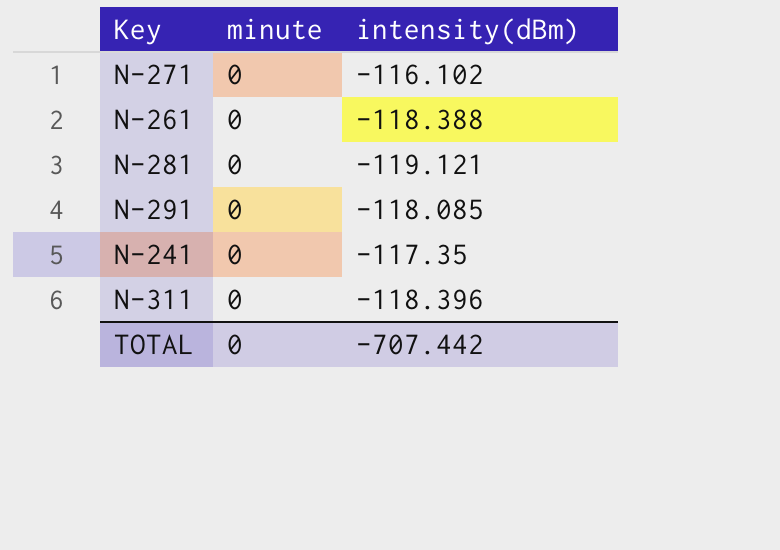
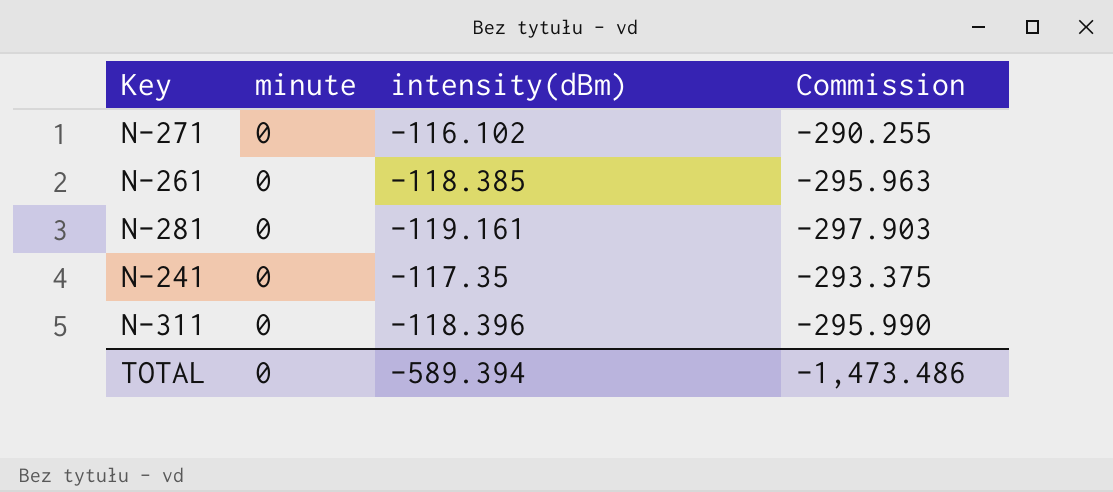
column Commission | formula: none -> [intensity(dBm)] * 2.5
row N-291: 0 | -118.085 -> none
N-261 | intensity(dBm): -118.388 -> -118.385
N-281 | intensity(dBm): -119.121 -> -119.161
TOTAL | intensity(dBm): -707.442 -> -589.394

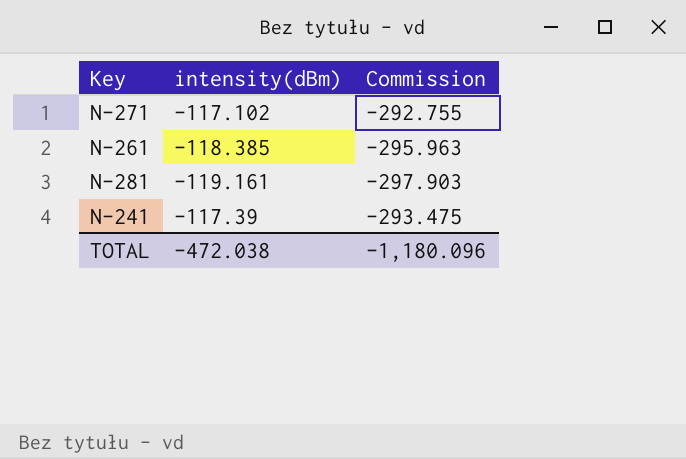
column minute | position: 2 -> none
row N-311: 0 | -118.396 | -295.990 -> none
N-271 | intensity(dBm): -116.102 -> -117.102
N-271 | Commission: -290.255 -> -292.755
N-241 | intensity(dBm): -117.35 -> -117.39
N-241 | Commission: -293.375 -> -293.475
TOTAL | intensity(dBm): -589.394 -> -472.038
TOTAL | Commission: -1,473.486 -> -1,180.096

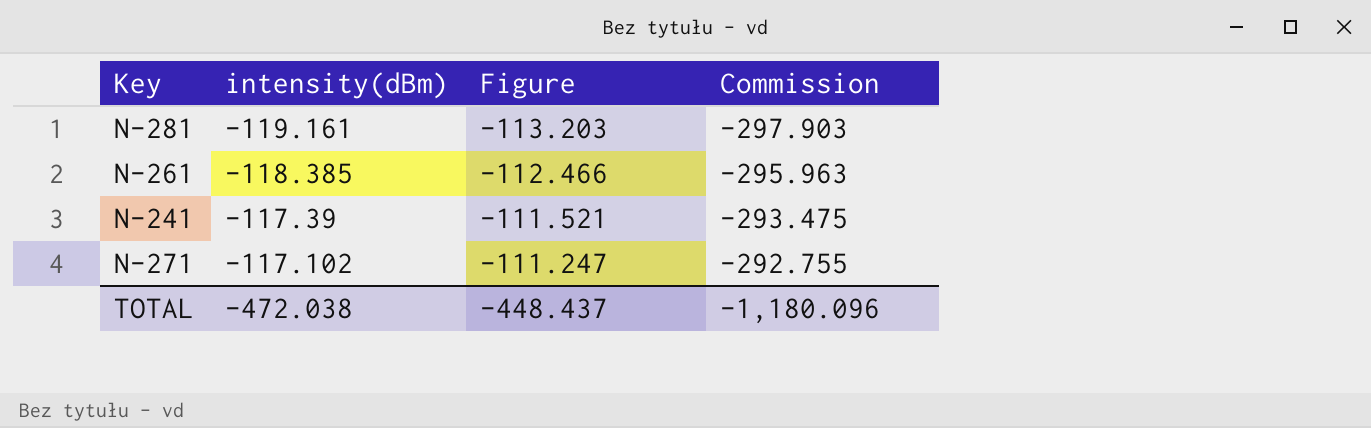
row order: none -> intensity(dBm) ascending
column Figure | formula: none -> [intensity(dBm)] * 0.95

